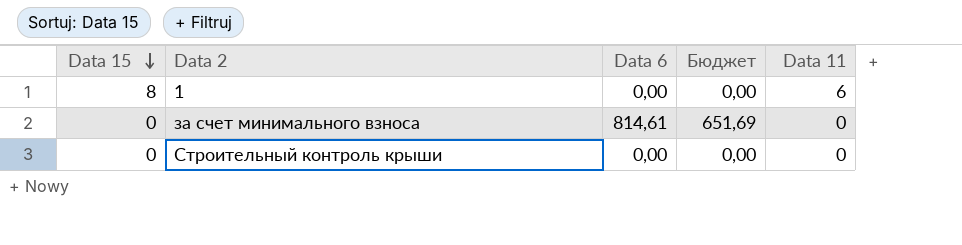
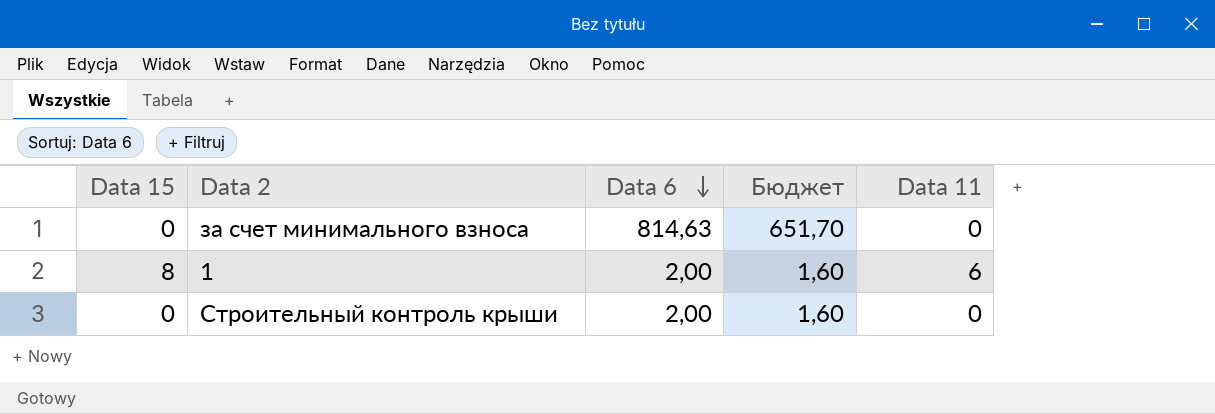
row order: Data 15 descending -> Data 6 descending
за счет минимального взноса | Data 6: 814,61 -> 814,63
за счет минимального взноса | Бюджет: 651,69 -> 651,70
1 | Data 6: 0,00 -> 2,00
1 | Бюджет: 0,00 -> 1,60
Строительный контроль крыши | Data 6: 0,00 -> 2,00
Строительный контроль крыши | Бюджет: 0,00 -> 1,60

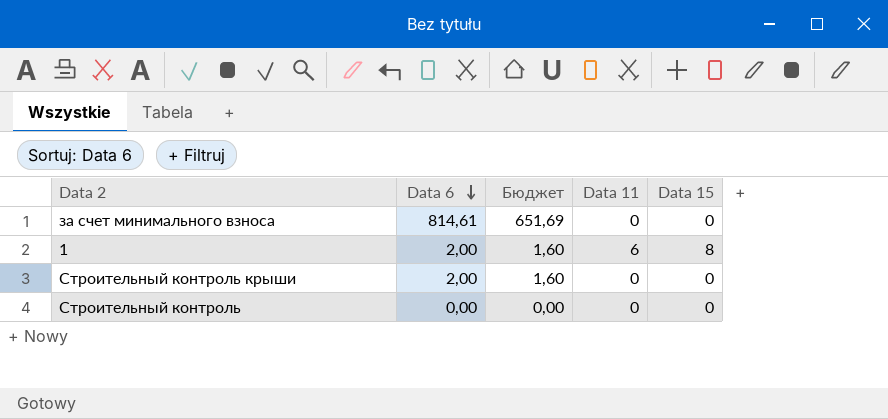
column Data 15 | position: 1 -> 5
за счет минимального взноса | Data 6: 814,63 -> 814,61
за счет минимального взноса | Бюджет: 651,70 -> 651,69
row Строительный контроль: none -> 0,00 | 0,00 | 0 | 0

